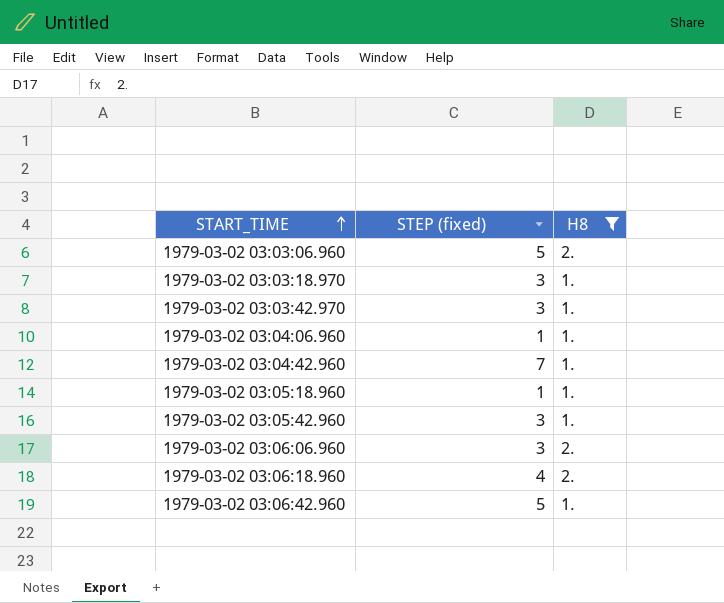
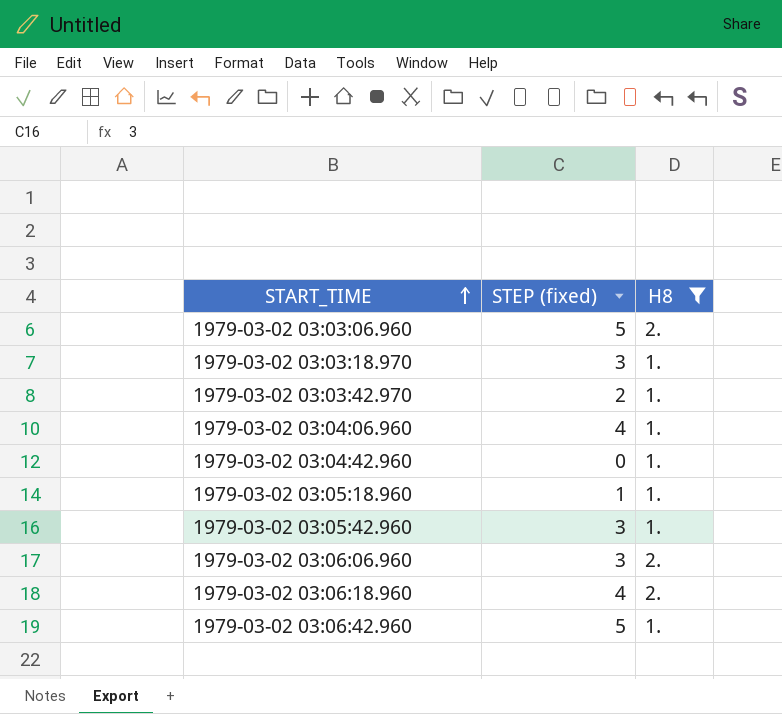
1979-03-02 03:03:42.970 | STEP (fixed): 3 -> 2
1979-03-02 03:04:06.960 | STEP (fixed): 1 -> 4
1979-03-02 03:04:42.960 | STEP (fixed): 7 -> 0

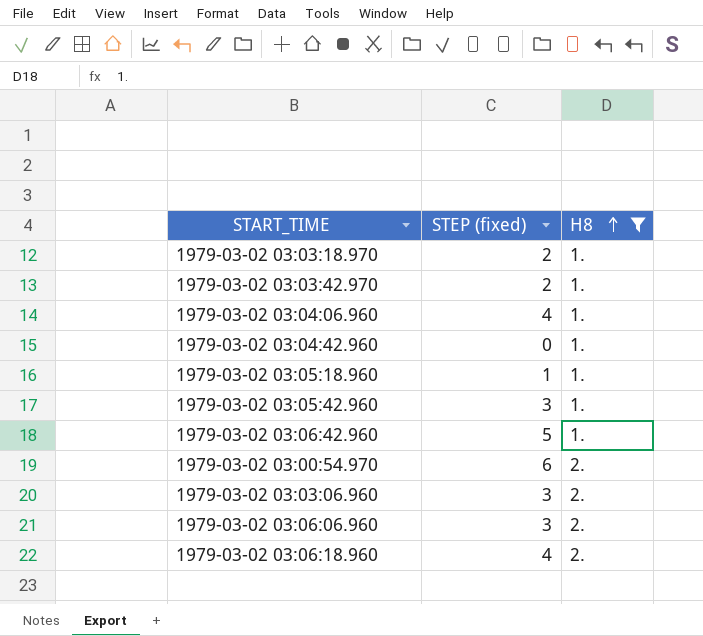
row order: START_TIME ascending -> H8 ascending
1979-03-02 03:03:18.970 | STEP (fixed): 3 -> 2
row 1979-03-02 03:00:54.970: none -> 6 | 2.
1979-03-02 03:03:06.960 | STEP (fixed): 5 -> 3

